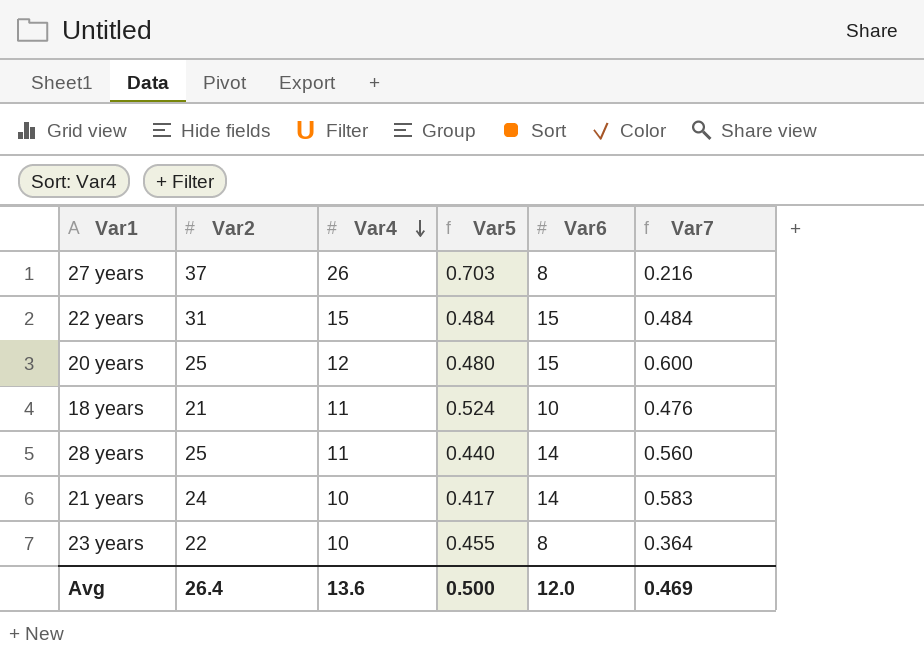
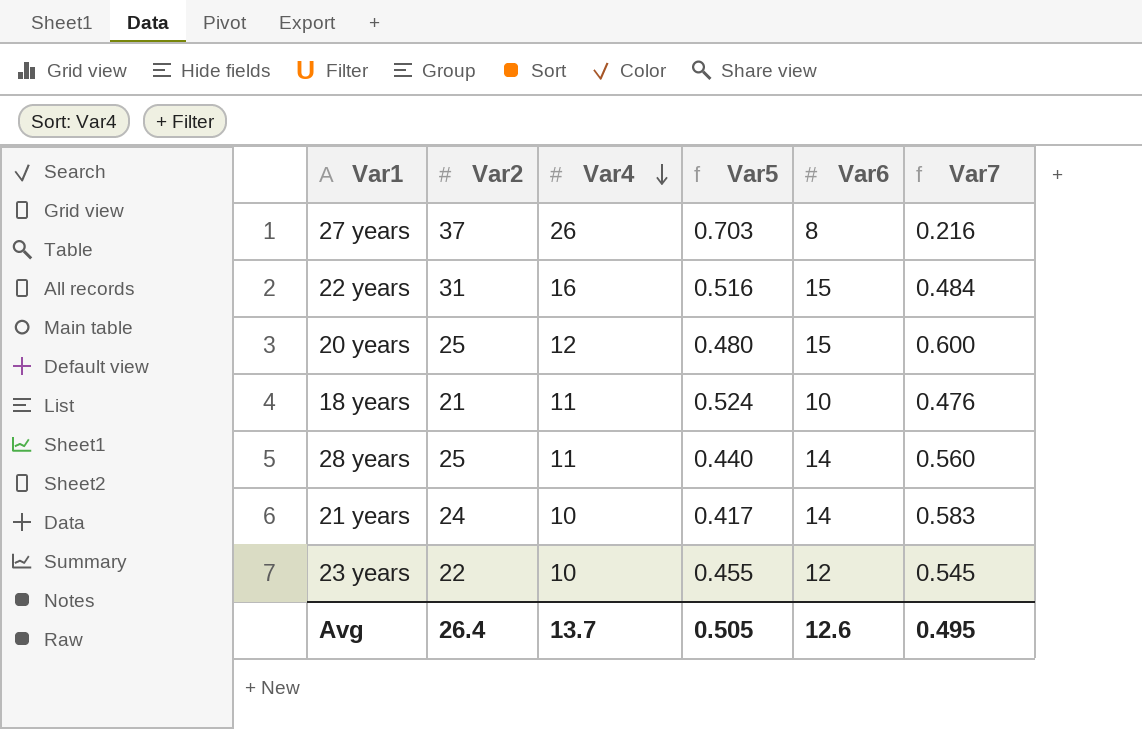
22 years | Var4: 15 -> 16
22 years | Var5: 0.484 -> 0.516
23 years | Var6: 8 -> 12
23 years | Var7: 0.364 -> 0.545
Avg | Var4: 13.6 -> 13.7
Avg | Var5: 0.500 -> 0.505
Avg | Var6: 12.0 -> 12.6
Avg | Var7: 0.469 -> 0.495

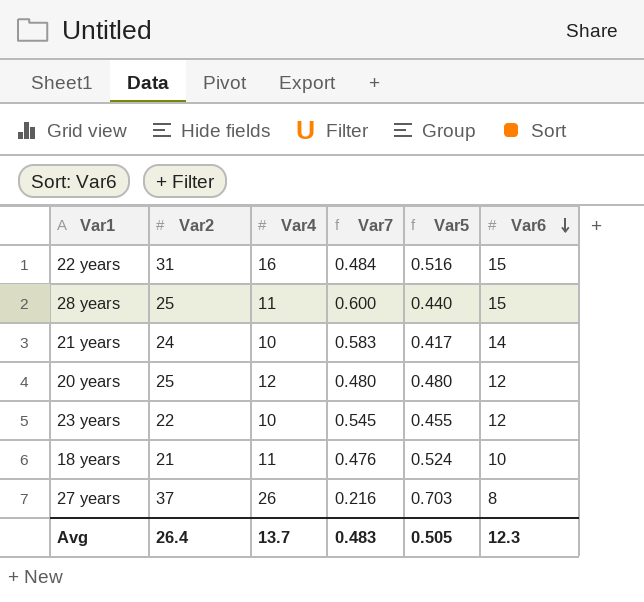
row order: Var4 descending -> Var6 descending
column Var7 | position: 6 -> 4
28 years | Var7: 0.560 -> 0.600
28 years | Var6: 14 -> 15
20 years | Var7: 0.600 -> 0.480
20 years | Var6: 15 -> 12
Avg | Var7: 0.495 -> 0.483
Avg | Var6: 12.6 -> 12.3

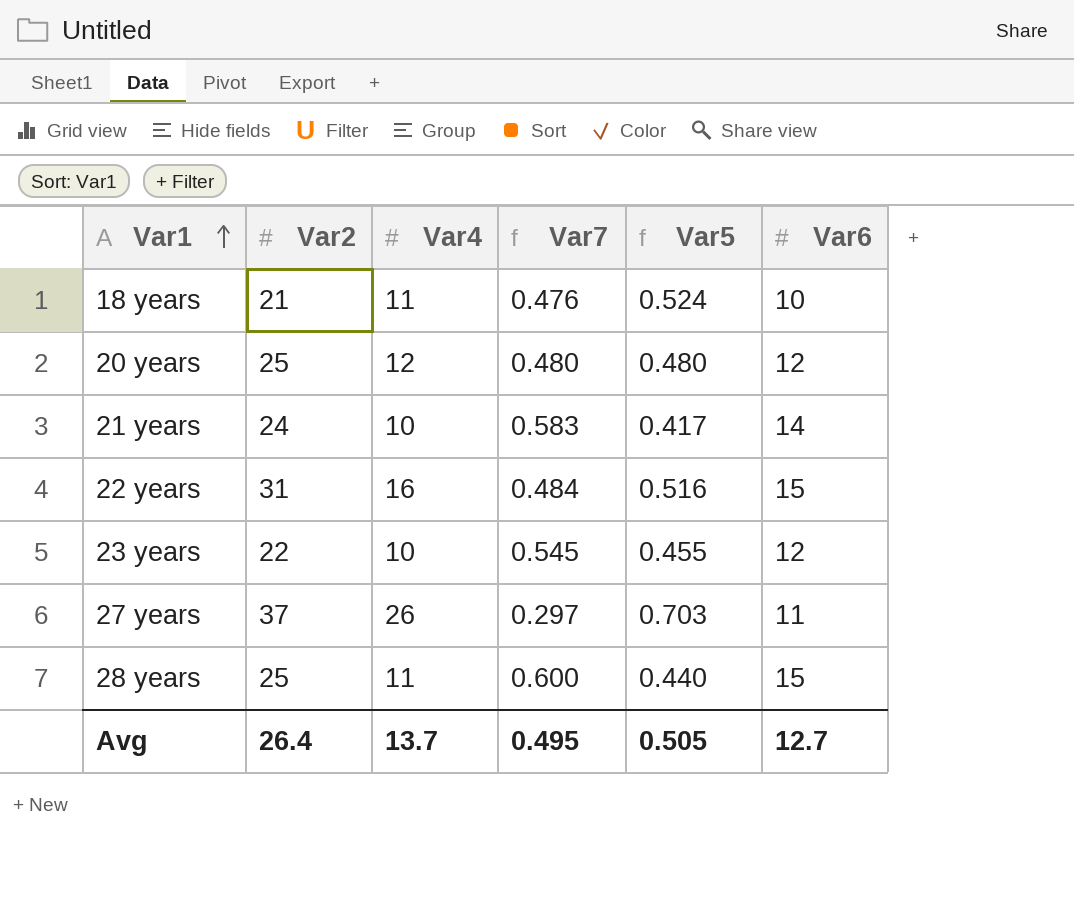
row order: Var6 descending -> Var1 ascending
27 years | Var7: 0.216 -> 0.297
27 years | Var6: 8 -> 11
Avg | Var7: 0.483 -> 0.495
Avg | Var6: 12.3 -> 12.7

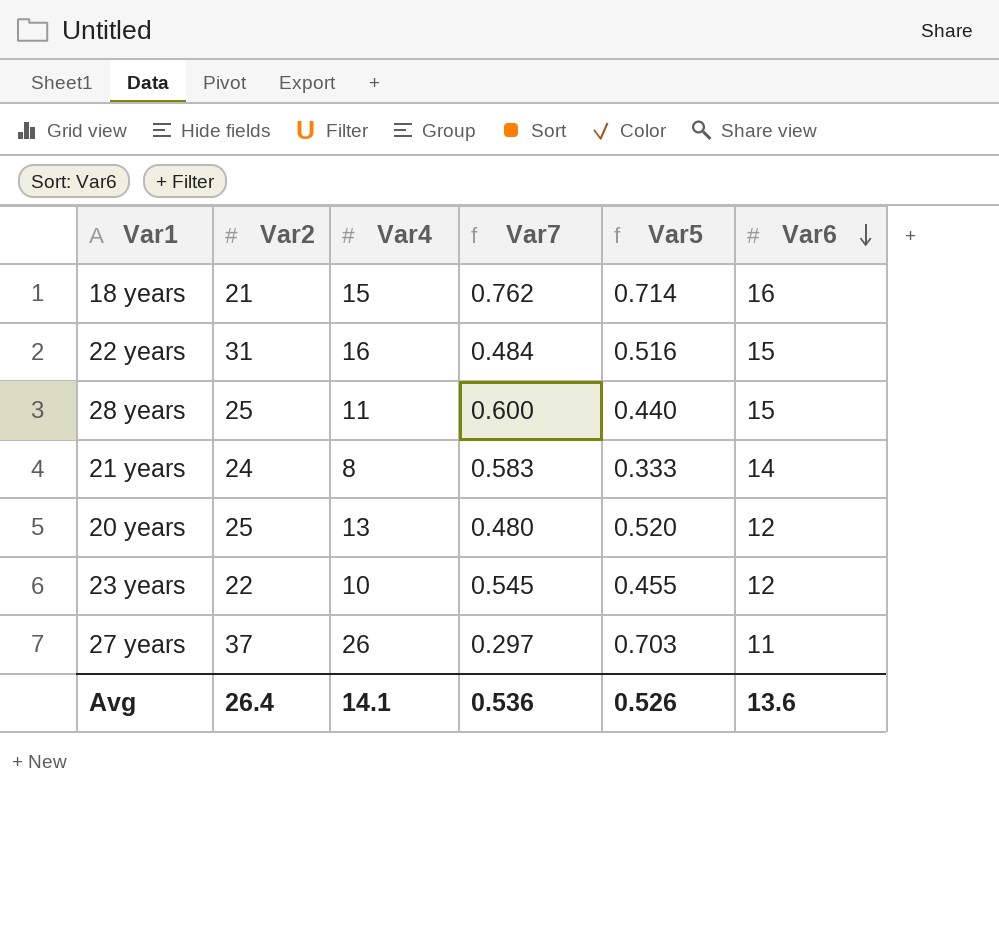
row order: Var1 ascending -> Var6 descending
18 years | Var4: 11 -> 15
18 years | Var7: 0.476 -> 0.762
18 years | Var5: 0.524 -> 0.714
18 years | Var6: 10 -> 16
21 years | Var4: 10 -> 8
21 years | Var5: 0.417 -> 0.333
20 years | Var4: 12 -> 13
20 years | Var5: 0.480 -> 0.520
Avg | Var4: 13.7 -> 14.1
Avg | Var7: 0.495 -> 0.536
Avg | Var5: 0.505 -> 0.526
Avg | Var6: 12.7 -> 13.6

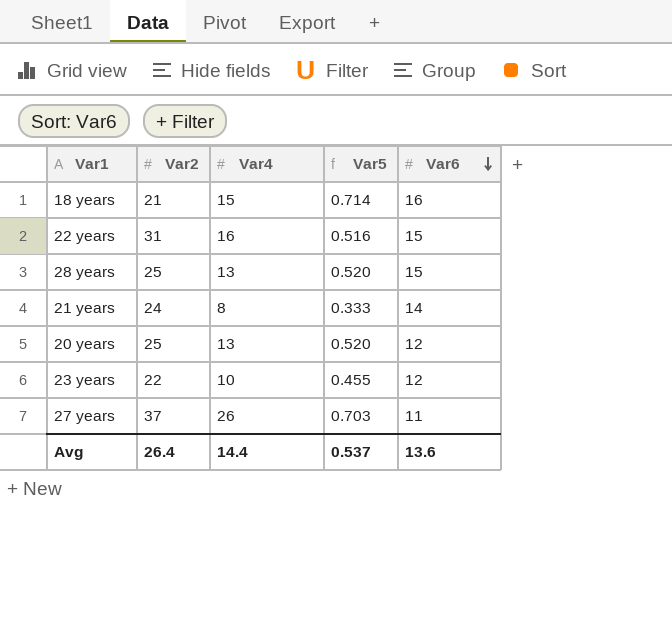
column Var7 | formula: [Var6] / [Var2] -> none
28 years | Var4: 11 -> 13
28 years | Var5: 0.440 -> 0.520
Avg | Var4: 14.1 -> 14.4
Avg | Var5: 0.526 -> 0.537

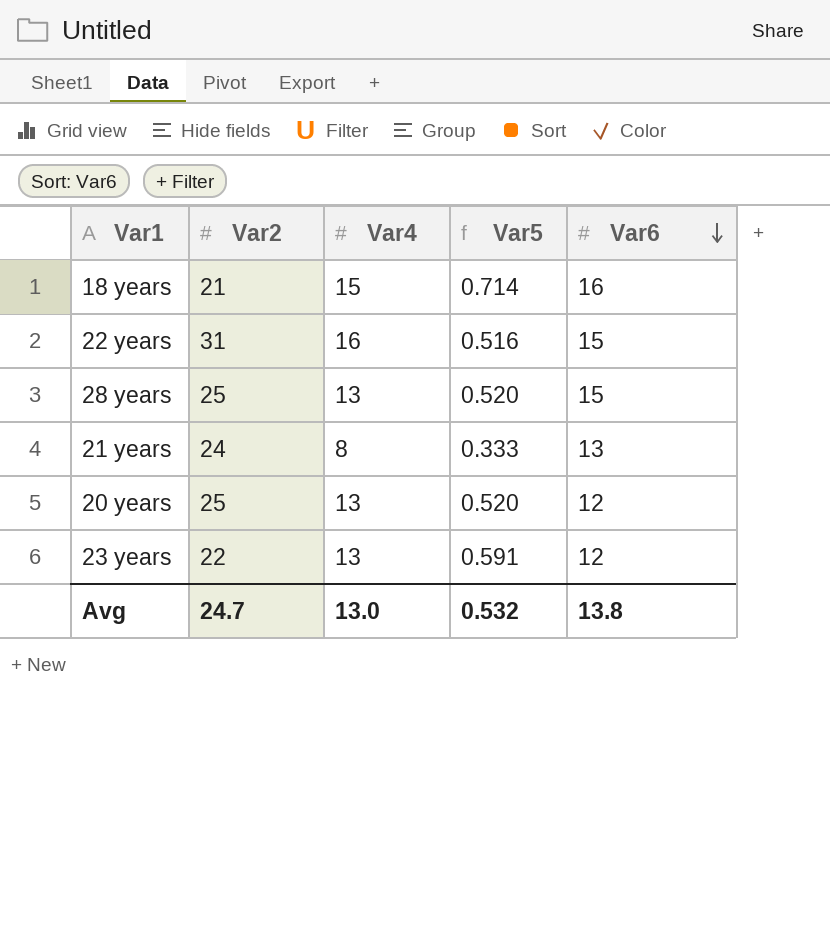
row 27 years: 37 | 26 | 0.703 | 11 -> none
21 years | Var6: 14 -> 13
23 years | Var4: 10 -> 13
23 years | Var5: 0.455 -> 0.591
Avg | Var2: 26.4 -> 24.7
Avg | Var4: 14.4 -> 13.0
Avg | Var5: 0.537 -> 0.532
Avg | Var6: 13.6 -> 13.8

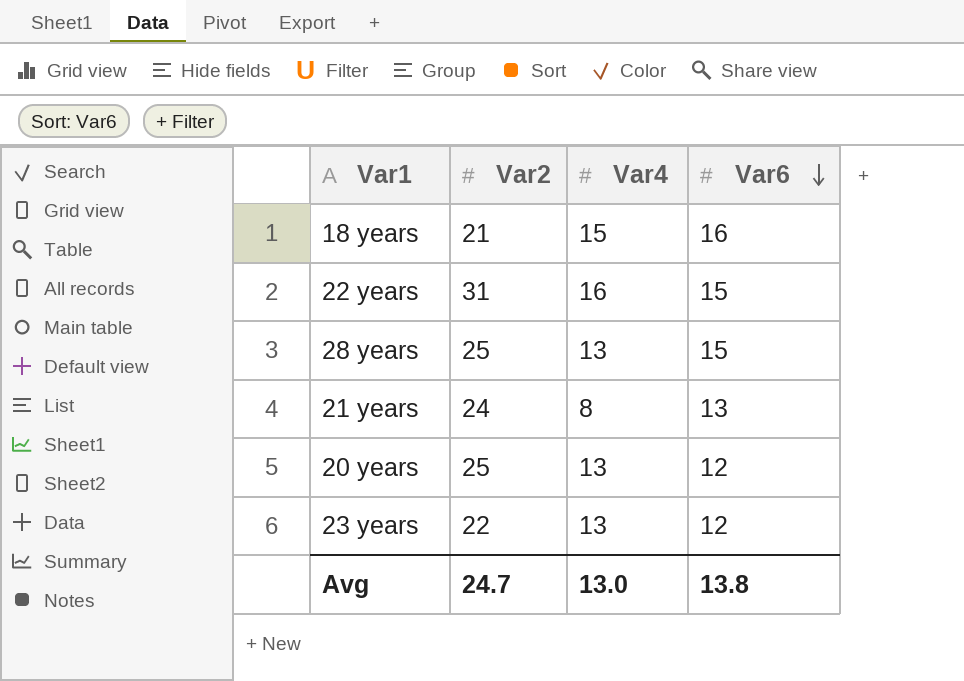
column Var5 | formula: [Var4] / [Var2] -> none

